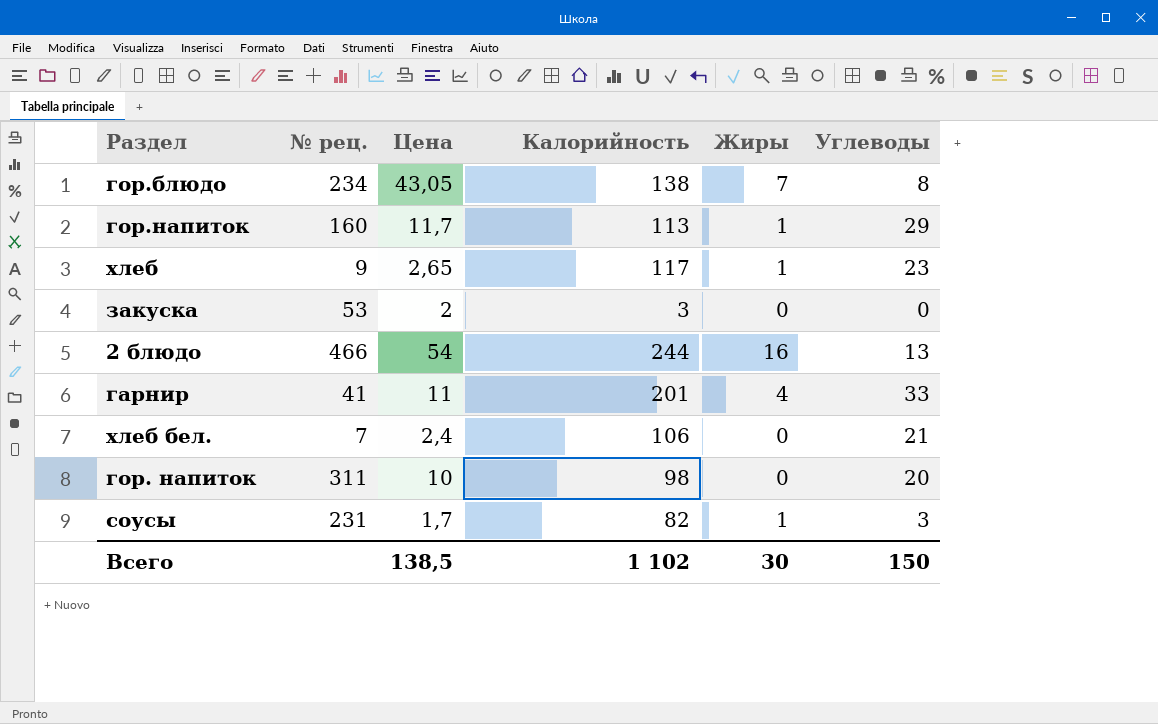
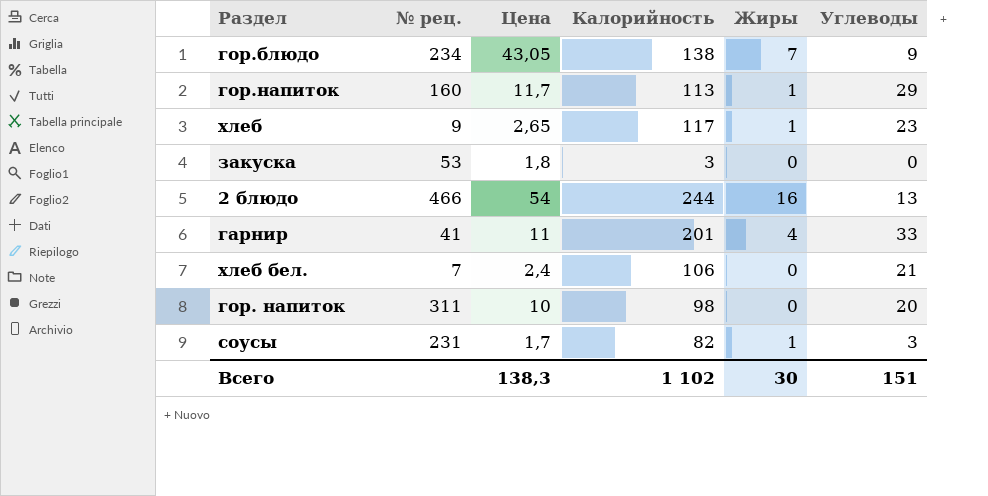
гор.блюдо | Углеводы: 8 -> 9
закуска | Цена: 2 -> 1,8
Всего | Цена: 138,5 -> 138,3
Всего | Углеводы: 150 -> 151

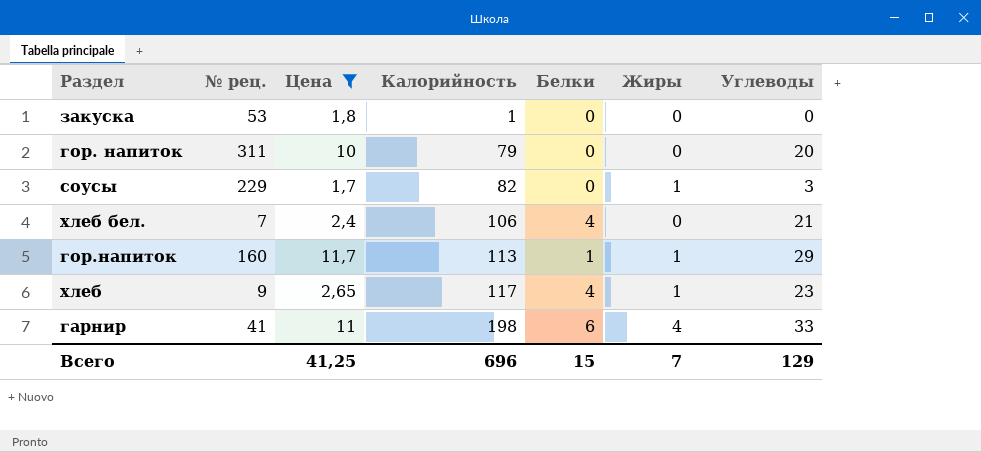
filter: none -> Цена <= 11,7
row order: none -> Калорийность ascending
column Белки | position: none -> 5
закуска | Калорийность: 3 -> 1
гор. напиток | Калорийность: 98 -> 79
соусы | № рец.: 231 -> 229
гарнир | Калорийность: 201 -> 198
Всего | Цена: 138,3 -> 41,25
Всего | Калорийность: 1 102 -> 696
Всего | Жиры: 30 -> 7
Всего | Углеводы: 151 -> 129

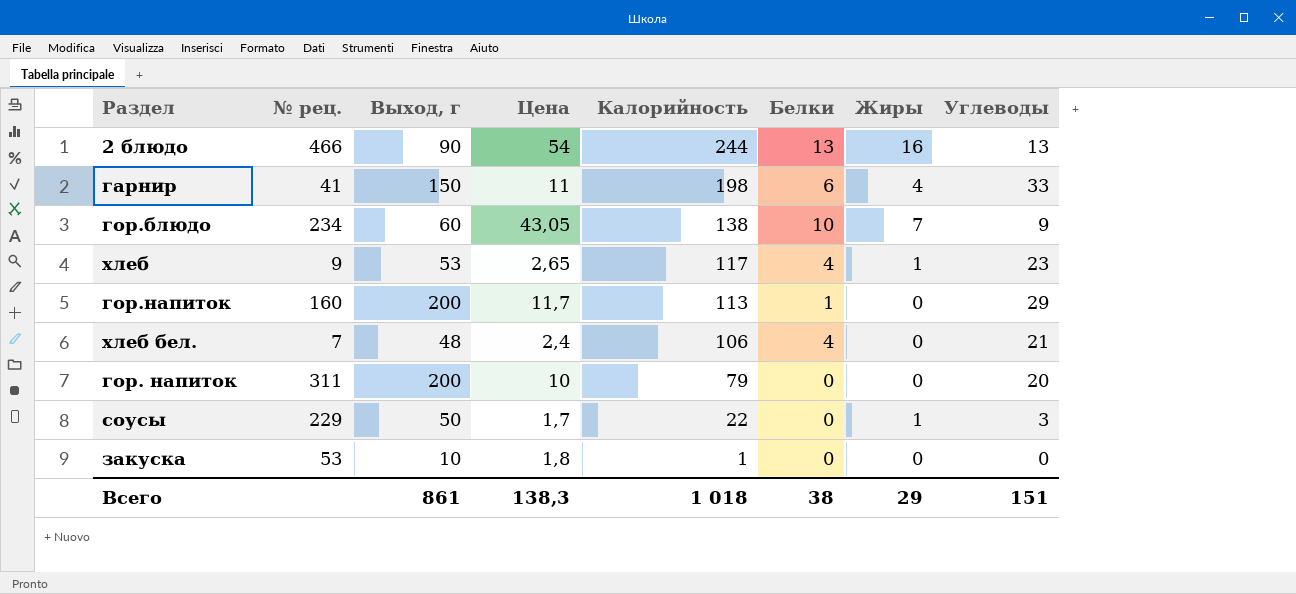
filter: Цена <= 11,7 -> none
row order: Калорийность ascending -> Калорийность descending
column Выход, г | position: none -> 3
гор.напиток | Жиры: 1 -> 0
соусы | Калорийность: 82 -> 22
Всего | Цена: 41,25 -> 138,3
Всего | Калорийность: 696 -> 1 018
Всего | Белки: 15 -> 38
Всего | Жиры: 7 -> 29
Всего | Углеводы: 129 -> 151

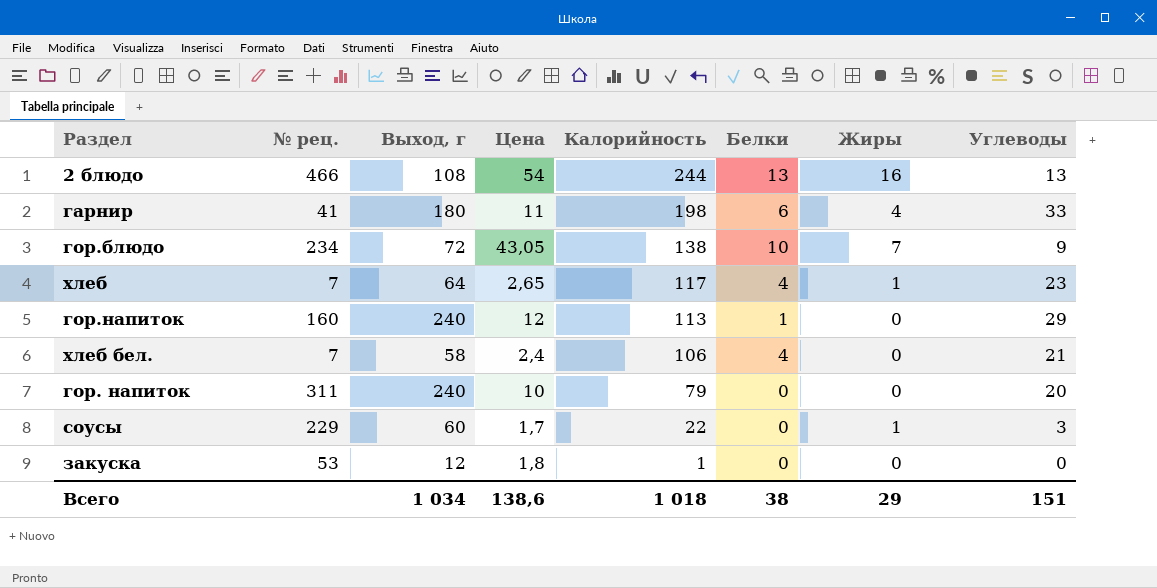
2 блюдо | Выход, г: 90 -> 108
гарнир | Выход, г: 150 -> 180
гор.блюдо | Выход, г: 60 -> 72
хлеб | № рец.: 9 -> 7
хлеб | Выход, г: 53 -> 64
гор.напиток | Выход, г: 200 -> 240
гор.напиток | Цена: 11,7 -> 12
хлеб бел. | Выход, г: 48 -> 58
гор. напиток | Выход, г: 200 -> 240
соусы | Выход, г: 50 -> 60
закуска | Выход, г: 10 -> 12
Всего | Выход, г: 861 -> 1 034
Всего | Цена: 138,3 -> 138,6

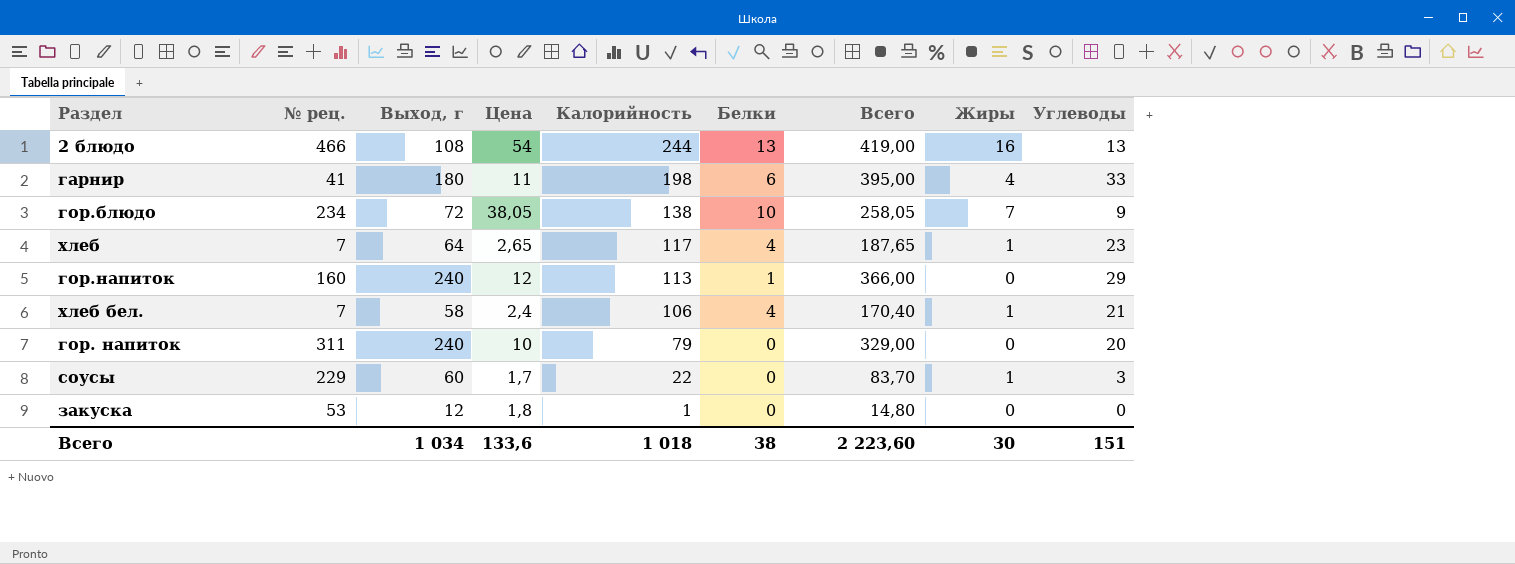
column Всего | formula: none -> [Выход, г] + [Цена] + [Калорийность] + [Белки]
гор.блюдо | Цена: 43,05 -> 38,05
хлеб бел. | Жиры: 0 -> 1
Всего | Цена: 138,6 -> 133,6
Всего | Жиры: 29 -> 30

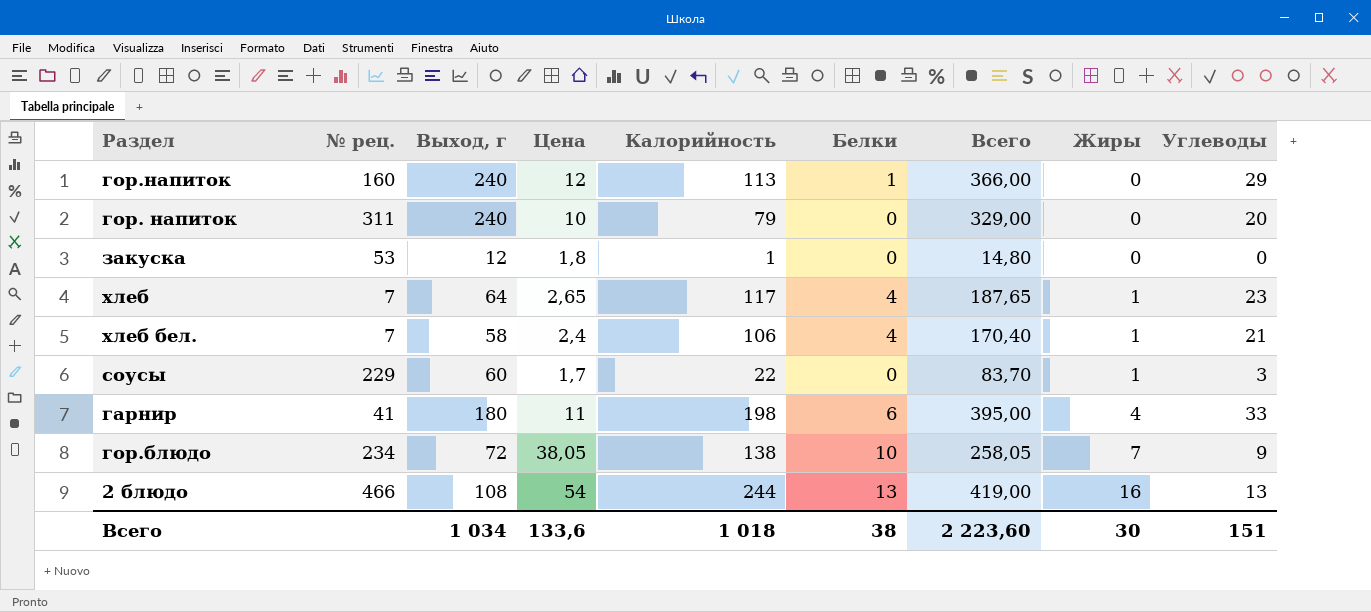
row order: Калорийность descending -> Жиры ascending

